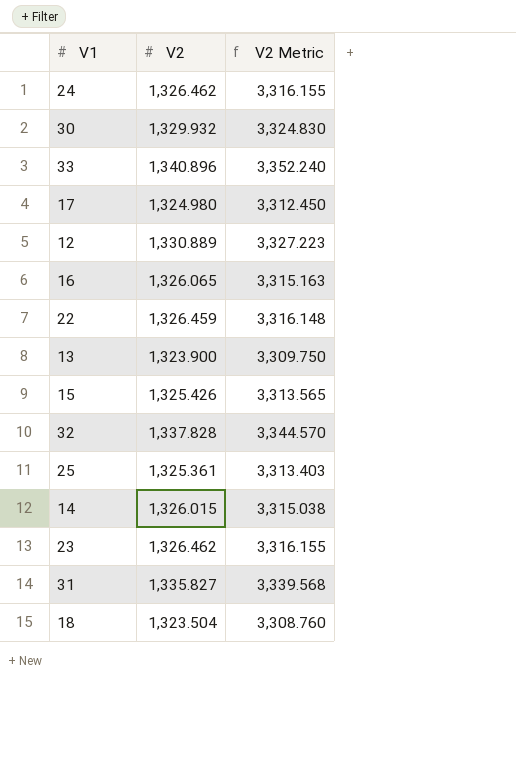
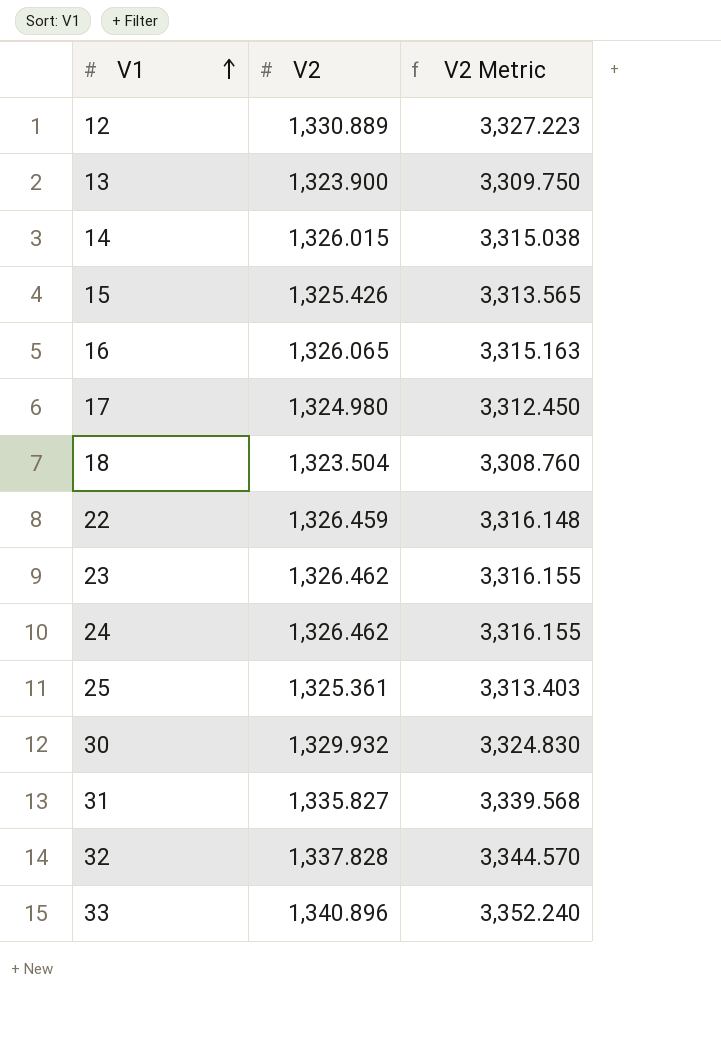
row order: none -> V1 ascending

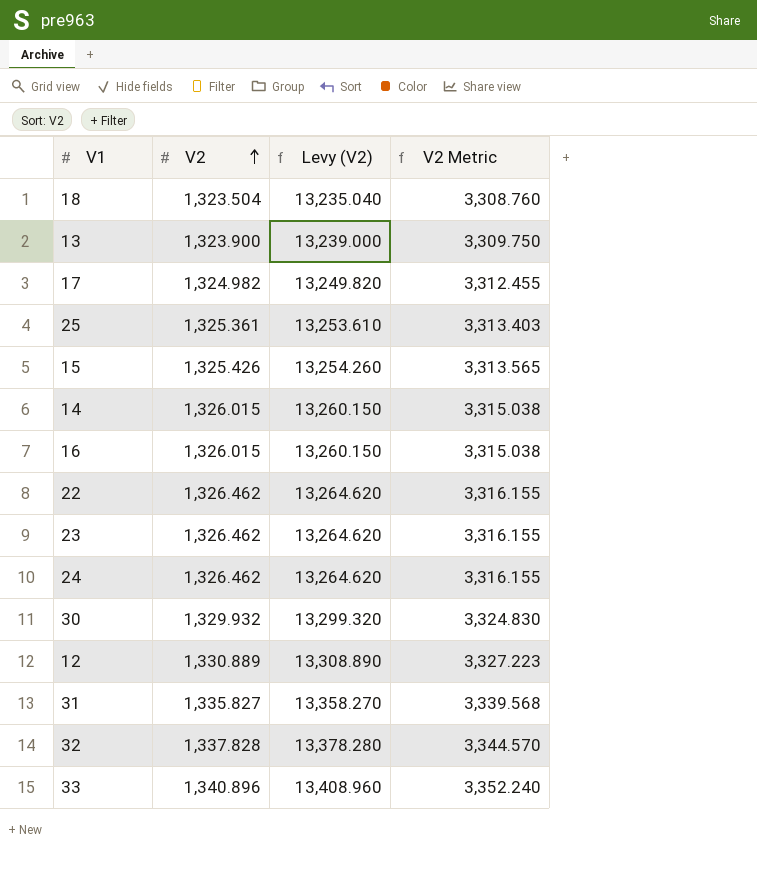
row order: V1 ascending -> V2 ascending
column Levy (V2) | formula: none -> [V2] * 10
17 | V2: 1,324.980 -> 1,324.982
17 | V2 Metric: 3,312.450 -> 3,312.455
16 | V2: 1,326.065 -> 1,326.015
16 | V2 Metric: 3,315.163 -> 3,315.038
22 | V2: 1,326.459 -> 1,326.462
22 | V2 Metric: 3,316.148 -> 3,316.155

